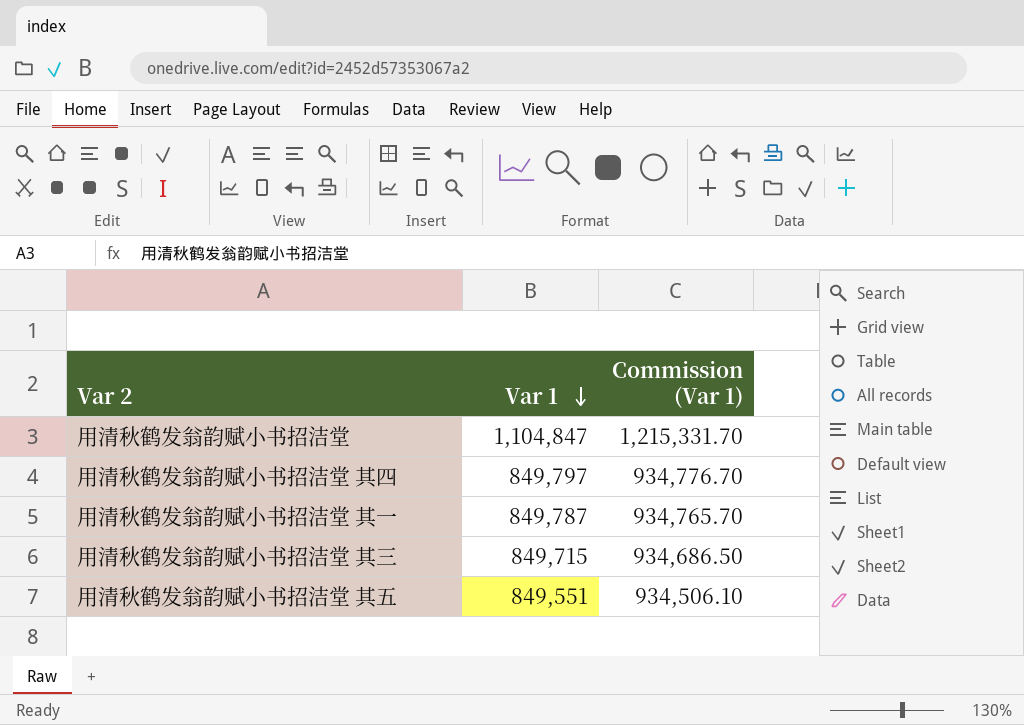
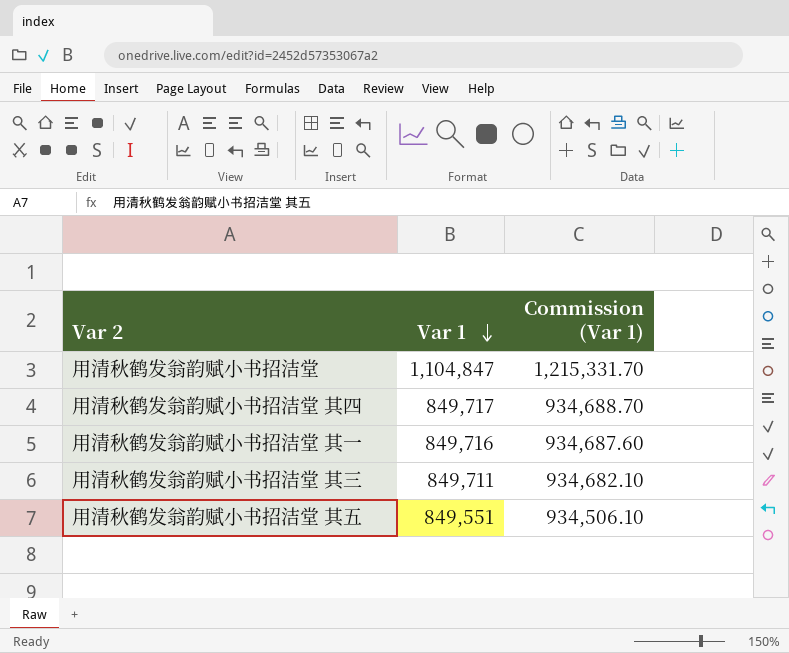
用清秋鹤发翁韵赋小书招洁堂 其四 | Var 1: 849,797 -> 849,717
用清秋鹤发翁韵赋小书招洁堂 其四 | Commission (Var 1): 934,776.70 -> 934,688.70
用清秋鹤发翁韵赋小书招洁堂 其一 | Var 1: 849,787 -> 849,716
用清秋鹤发翁韵赋小书招洁堂 其一 | Commission (Var 1): 934,765.70 -> 934,687.60
用清秋鹤发翁韵赋小书招洁堂 其三 | Var 1: 849,715 -> 849,711
用清秋鹤发翁韵赋小书招洁堂 其三 | Commission (Var 1): 934,686.50 -> 934,682.10

